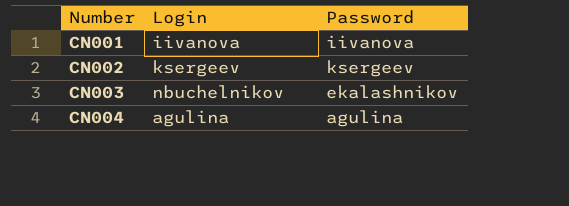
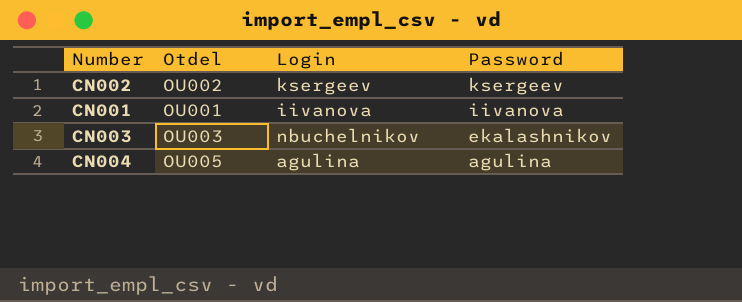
row order: Number ascending -> Password descending
column Otdel | position: none -> 2

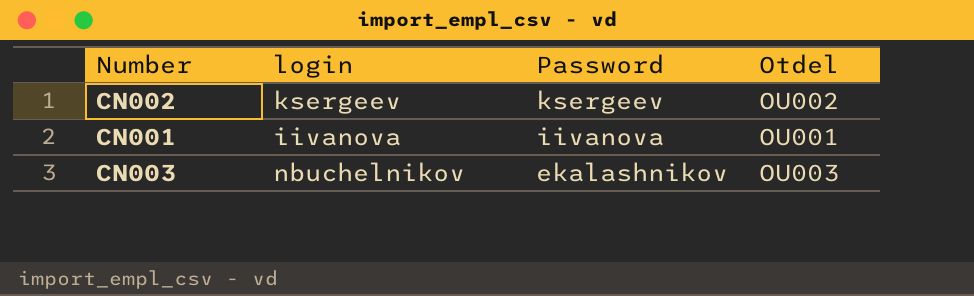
column name: Login -> login
column Otdel | position: 2 -> 4
row CN004: OU005 | agulina | agulina -> none

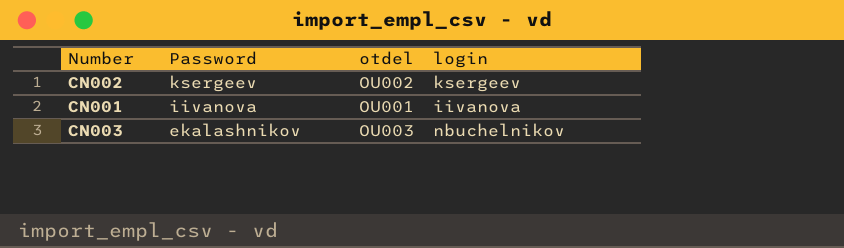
column name: Otdel -> otdel
column login | position: 2 -> 4

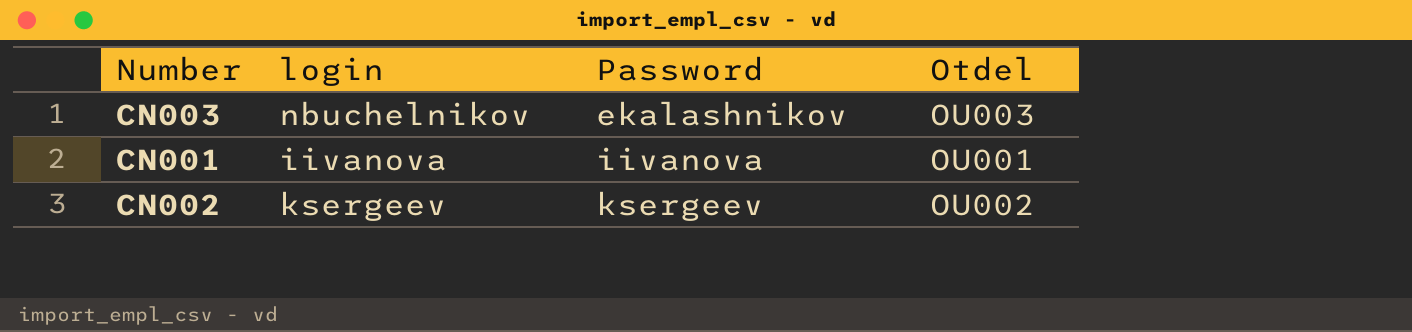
row order: Password descending -> Password ascending
column login | position: 4 -> 2
column name: otdel -> Otdel

